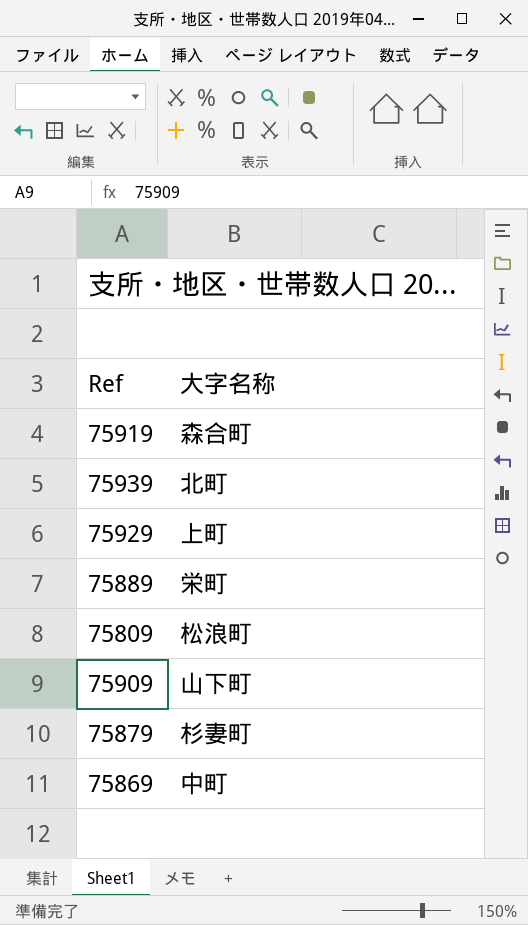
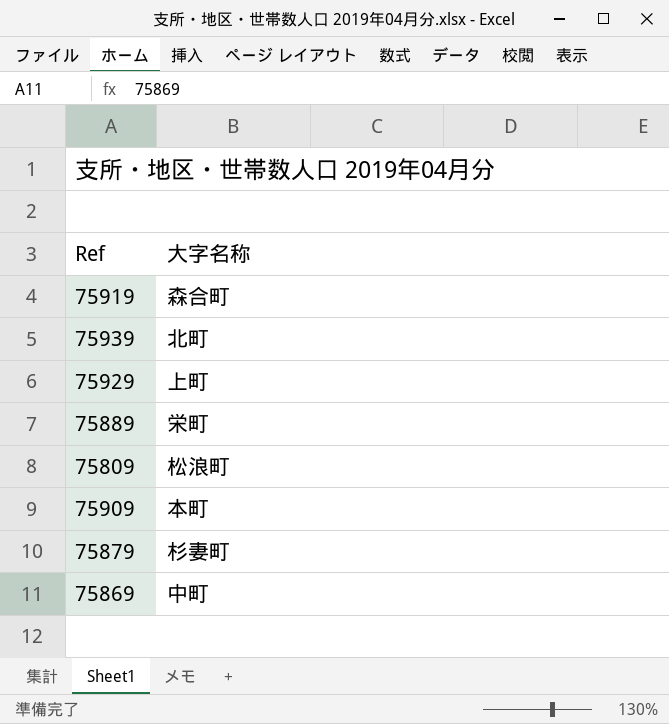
75909 | 大字名称: 山下町 -> 本町

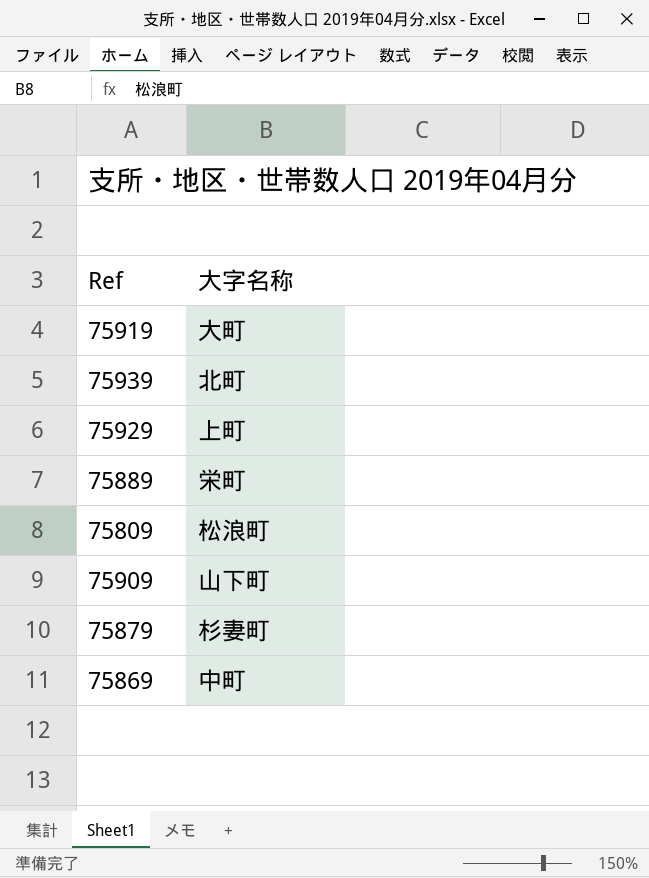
75919 | 大字名称: 森合町 -> 大町
75909 | 大字名称: 本町 -> 山下町

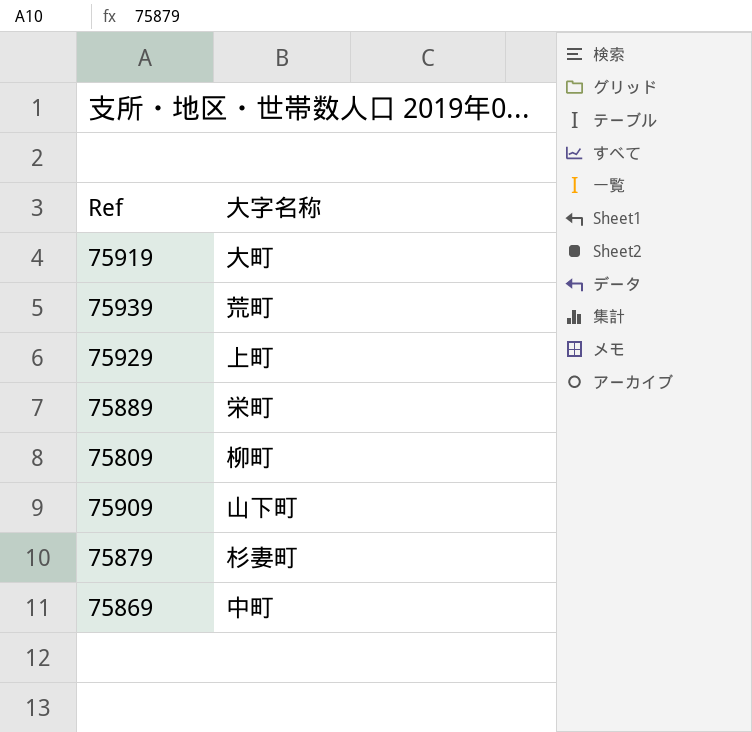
75939 | 大字名称: 北町 -> 荒町
75809 | 大字名称: 松浪町 -> 柳町

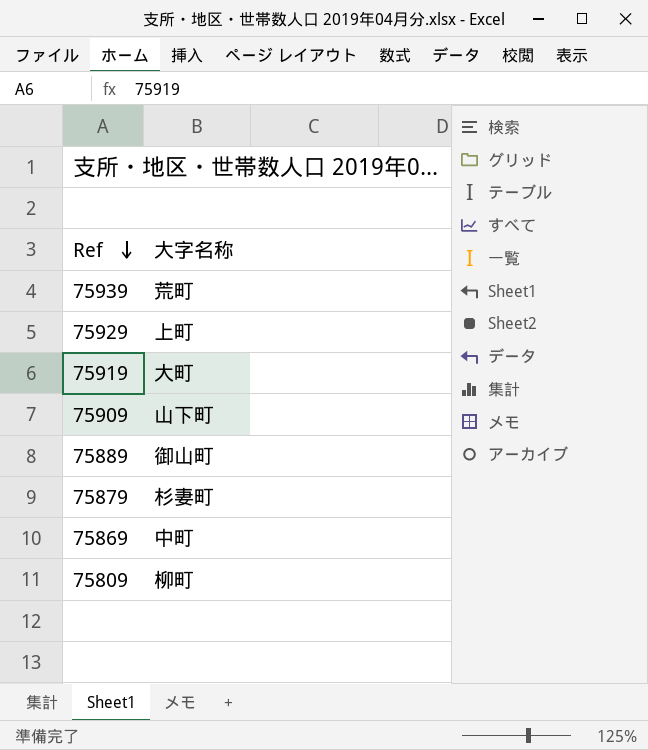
row order: none -> Ref descending
75889 | 大字名称: 栄町 -> 御山町

